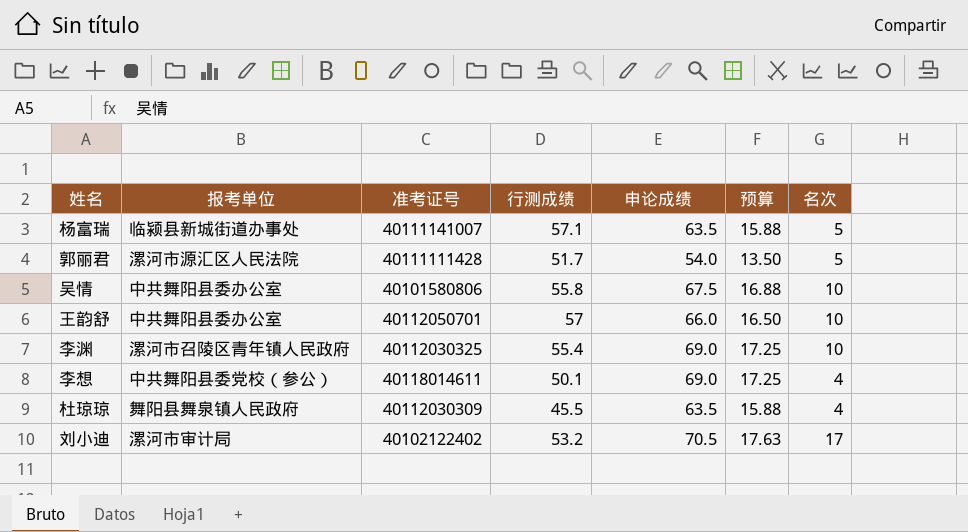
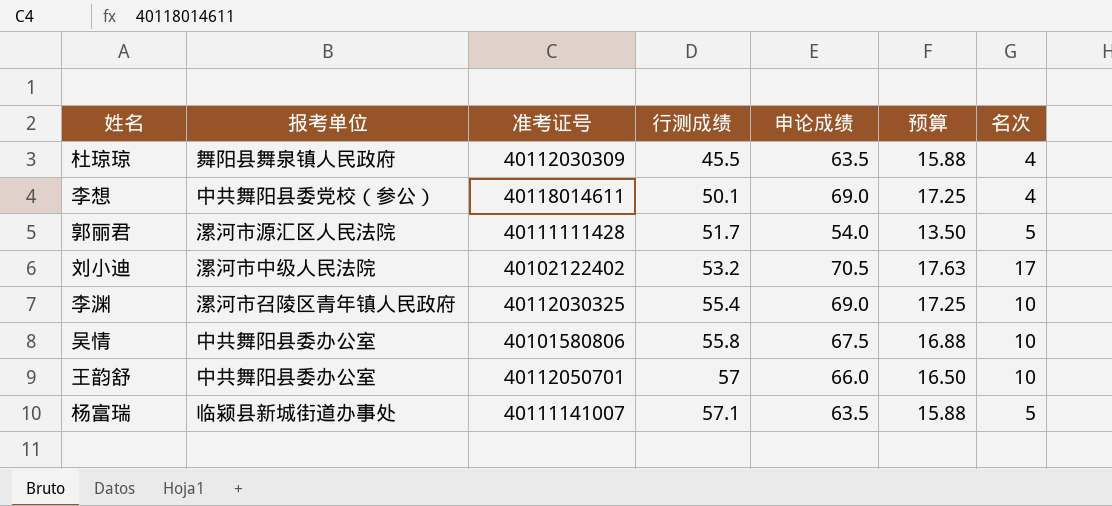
row order: none -> 行测成绩 ascending
刘小迪 | 报考单位: 漯河市审计局 -> 漯河市中级人民法院

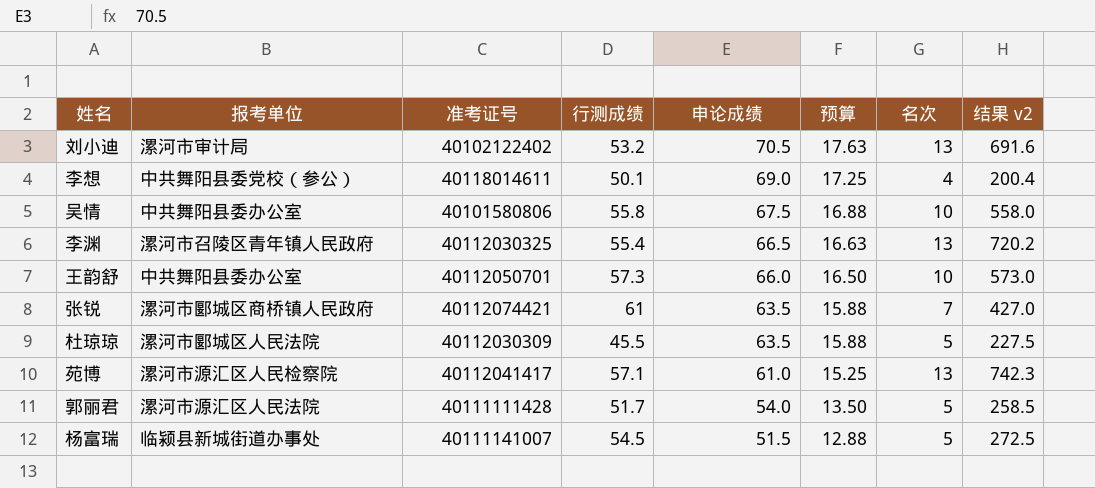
row order: 行测成绩 ascending -> 申论成绩 descending
column 结果 v2 | formula: none -> [行测成绩] * [名次]
刘小迪 | 报考单位: 漯河市中级人民法院 -> 漯河市审计局
刘小迪 | 名次: 17 -> 13
李渊 | 申论成绩: 69.0 -> 66.5
李渊 | 预算: 17.25 -> 16.63
李渊 | 名次: 10 -> 13
王韵舒 | 行测成绩: 57 -> 57.3
row 张锐: none -> 漯河市郾城区商桥镇人民政府 | 40112074421 | 61 | 63.5 | 15.88 | 7 | 427.0
杜琼琼 | 报考单位: 舞阳县舞泉镇人民政府 -> 漯河市郾城区人民法院
杜琼琼 | 名次: 4 -> 5
row 苑博: none -> 漯河市源汇区人民检察院 | 40112041417 | 57.1 | 61.0 | 15.25 | 13 | 742.3
杨富瑞 | 行测成绩: 57.1 -> 54.5
杨富瑞 | 申论成绩: 63.5 -> 51.5
杨富瑞 | 预算: 15.88 -> 12.88

